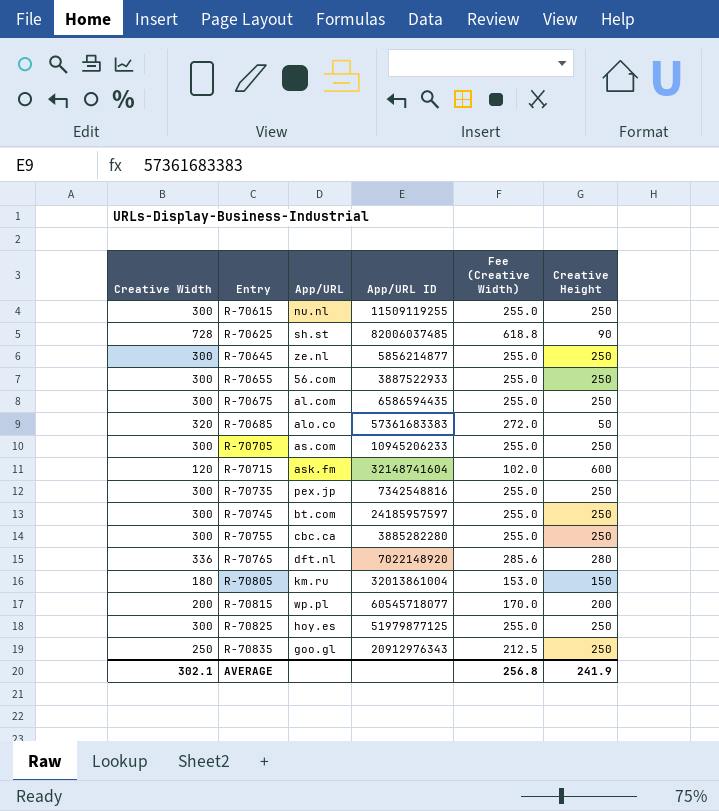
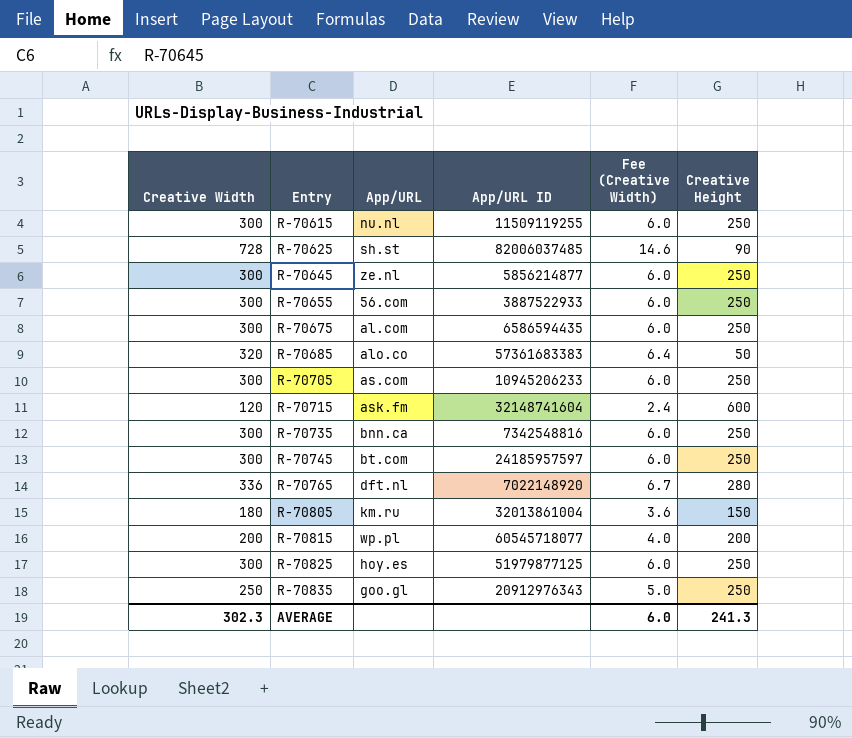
column Fee (Creative Width) | formula: [Creative Width] * 0.85 -> [Creative Width] * 0.02
row R-70755: 300 | cbc.ca | 3885282280 | 255.0 | 250 -> none
R-70735 | App/URL: pex.jp -> bnn.ca
AVERAGE | Creative Width: 302.1 -> 302.3
AVERAGE | Fee (Creative Width): 256.8 -> 6.0
AVERAGE | Creative Height: 241.9 -> 241.3

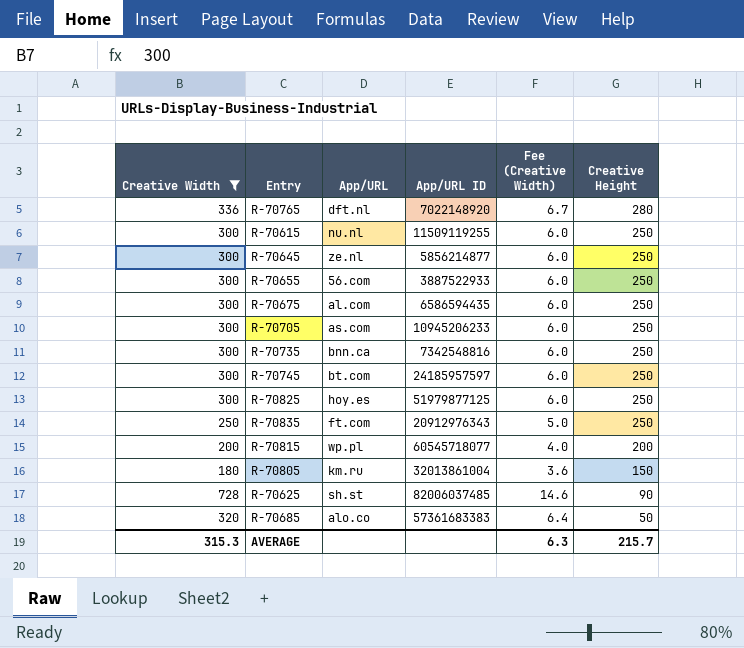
filter: none -> Creative Width != 120
row order: Entry ascending -> Creative Height descending
R-70835 | App/URL: goo.gl -> ft.com
AVERAGE | Creative Width: 302.3 -> 315.3
AVERAGE | Fee (Creative Width): 6.0 -> 6.3
AVERAGE | Creative Height: 241.3 -> 215.7

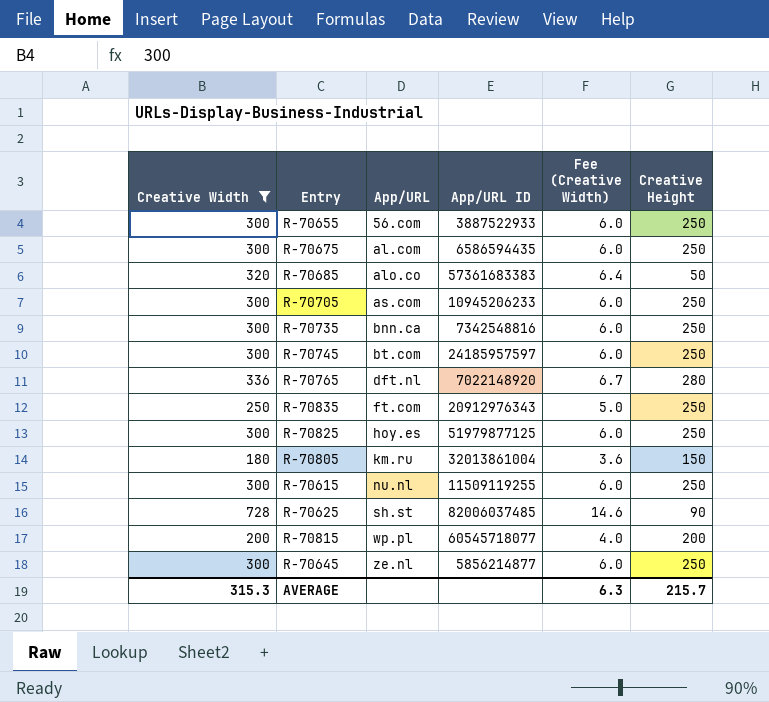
row order: Creative Height descending -> App/URL ascending

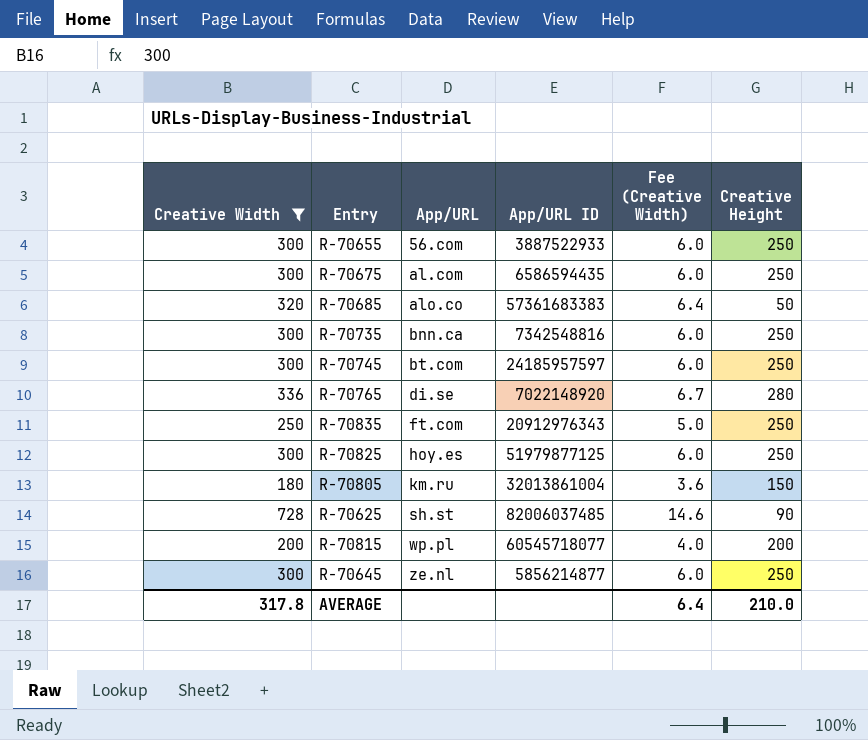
row R-70705: 300 | as.com | 10945206233 | 6.0 | 250 -> none
row R-70615: 300 | nu.nl | 11509119255 | 6.0 | 250 -> none
R-70765 | App/URL: dft.nl -> di.se
AVERAGE | Creative Width: 315.3 -> 317.8
AVERAGE | Fee (Creative Width): 6.3 -> 6.4
AVERAGE | Creative Height: 215.7 -> 210.0

